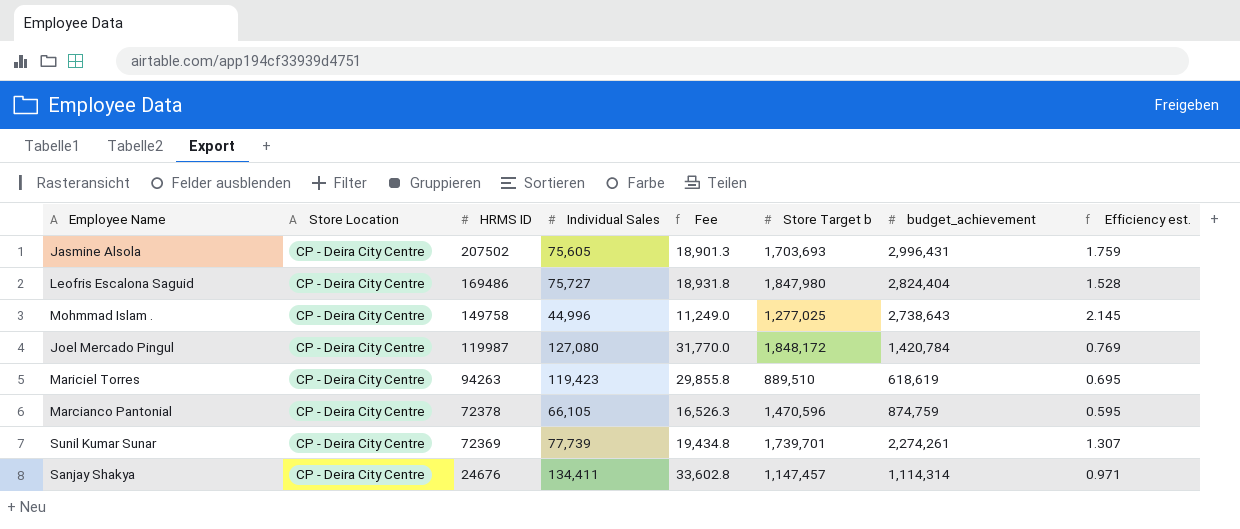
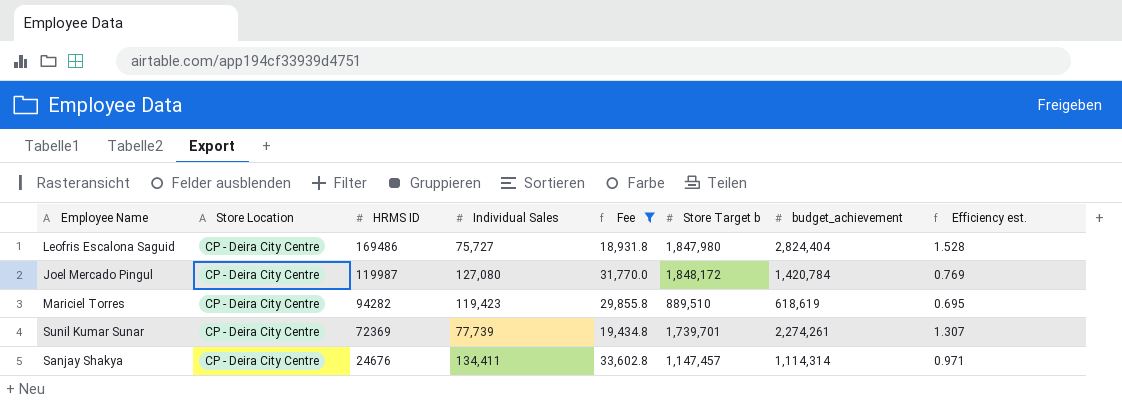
filter: none -> Fee >= 18,931.8
Mariciel Torres | HRMS ID: 94263 -> 94282

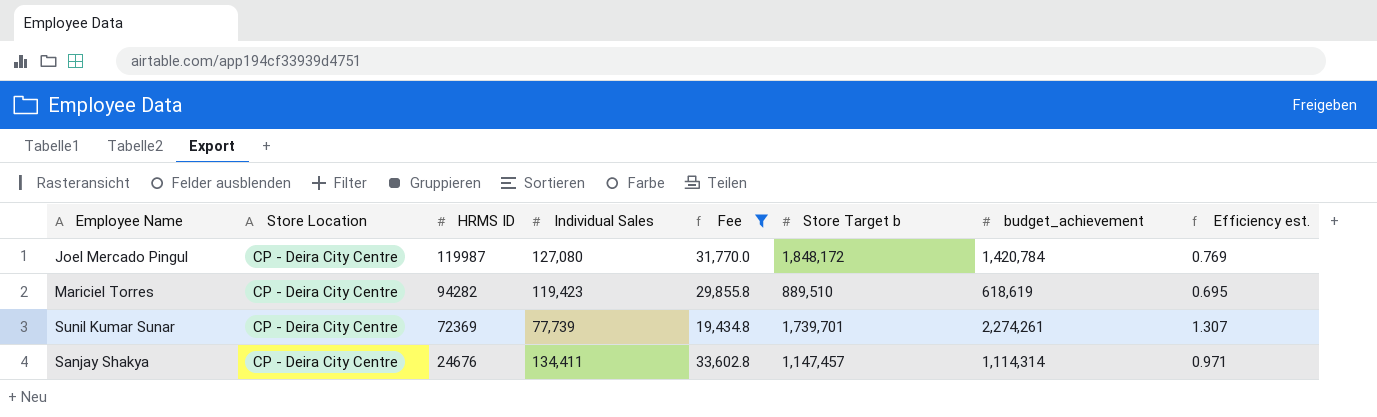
row Leofris Escalona Saguid: CP - Deira City Centre | 169486 | 75,727 | 18,931.8 | 1,847,980 | 2,824,404 | 1.528 -> none

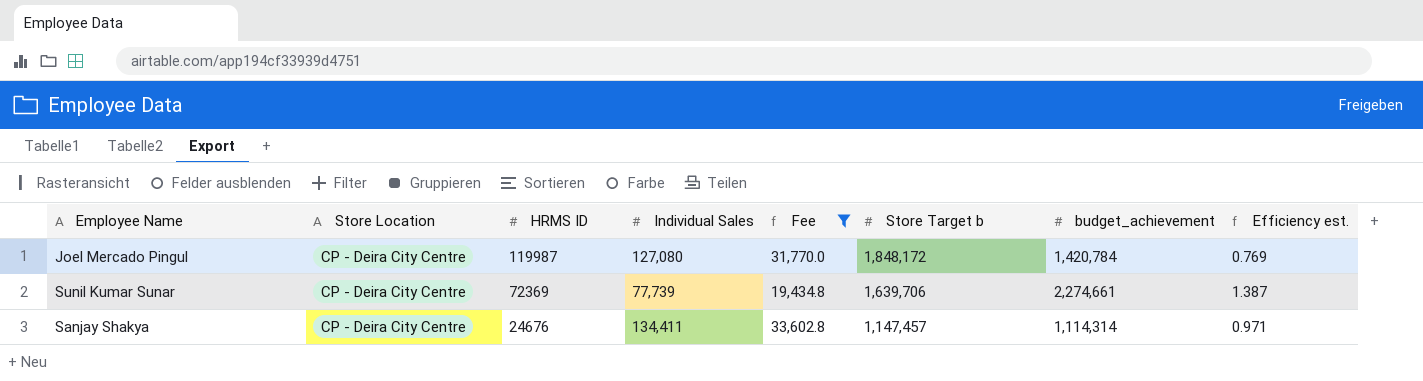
row Mariciel Torres: CP - Deira City Centre | 94282 | 119,423 | 29,855.8 | 889,510 | 618,619 | 0.695 -> none
Sunil Kumar Sunar | Store Target b: 1,739,701 -> 1,639,706
Sunil Kumar Sunar | budget_achievement: 2,274,261 -> 2,274,661
Sunil Kumar Sunar | Efficiency est.: 1.307 -> 1.387

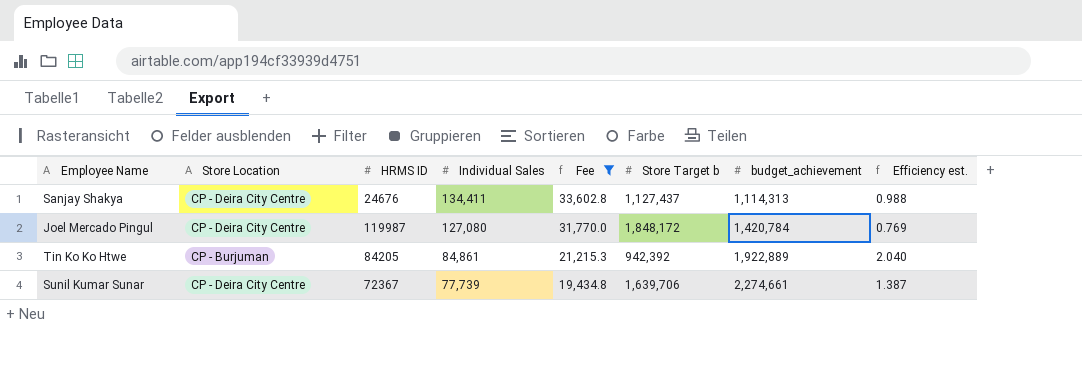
row order: HRMS ID descending -> Individual Sales descending
Sanjay Shakya | Store Target b: 1,147,457 -> 1,127,437
Sanjay Shakya | budget_achievement: 1,114,314 -> 1,114,313
Sanjay Shakya | Efficiency est.: 0.971 -> 0.988
row Tin Ko Ko Htwe: none -> CP - Burjuman | 84205 | 84,861 | 21,215.3 | 942,392 | 1,922,889 | 2.040
Sunil Kumar Sunar | HRMS ID: 72369 -> 72367

